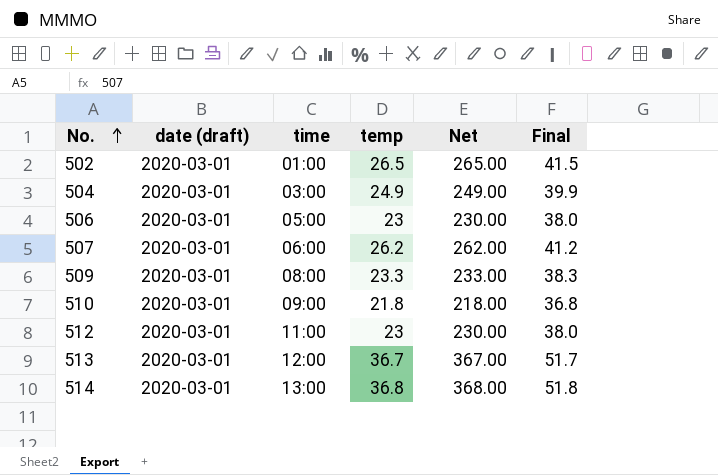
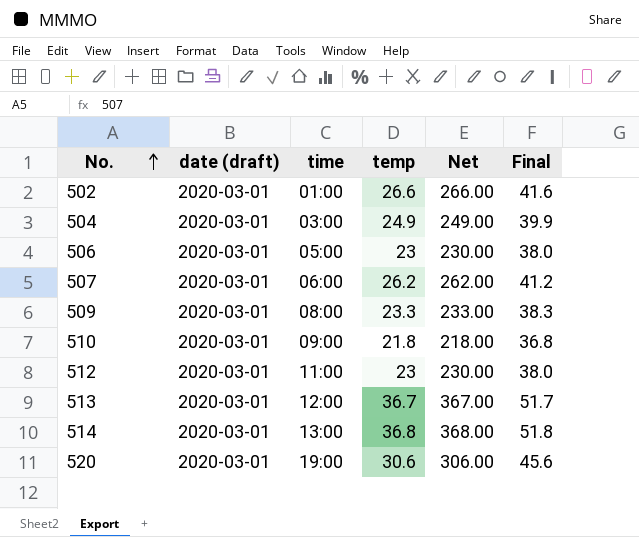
502 | temp: 26.5 -> 26.6
502 | Net: 265.00 -> 266.00
502 | Final: 41.5 -> 41.6
row 520: none -> 2020-03-01 | 19:00 | 30.6 | 306.00 | 45.6

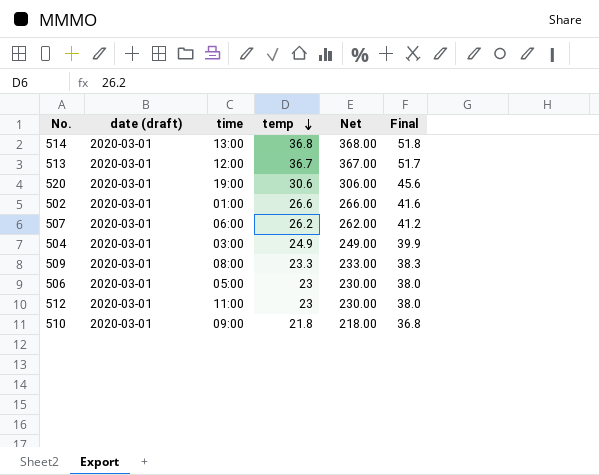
row order: No. ascending -> temp descending

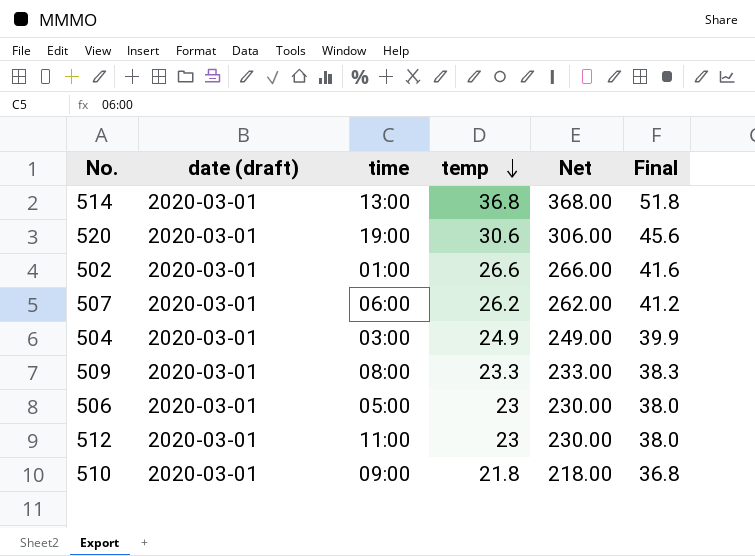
row 513: 2020-03-01 | 12:00 | 36.7 | 367.00 | 51.7 -> none

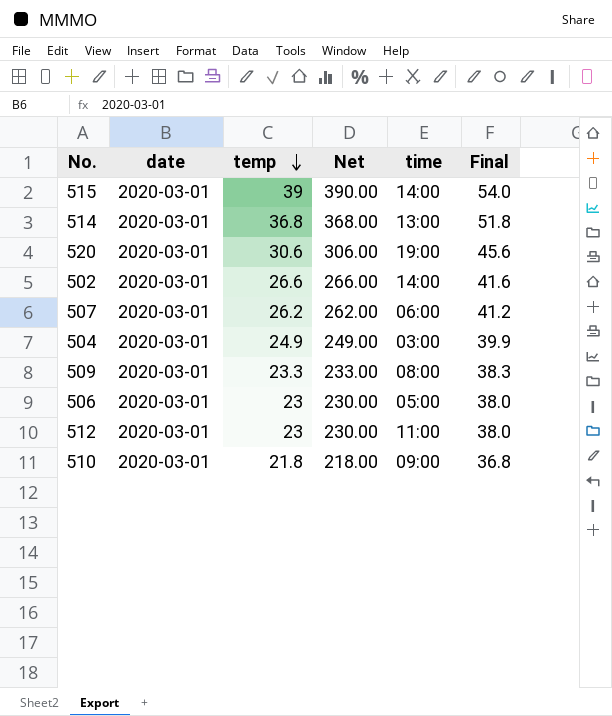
column name: date (draft) -> date
column time | position: 3 -> 5
row 515: none -> 2020-03-01 | 39 | 390.00 | 14:00 | 54.0
502 | time: 01:00 -> 14:00

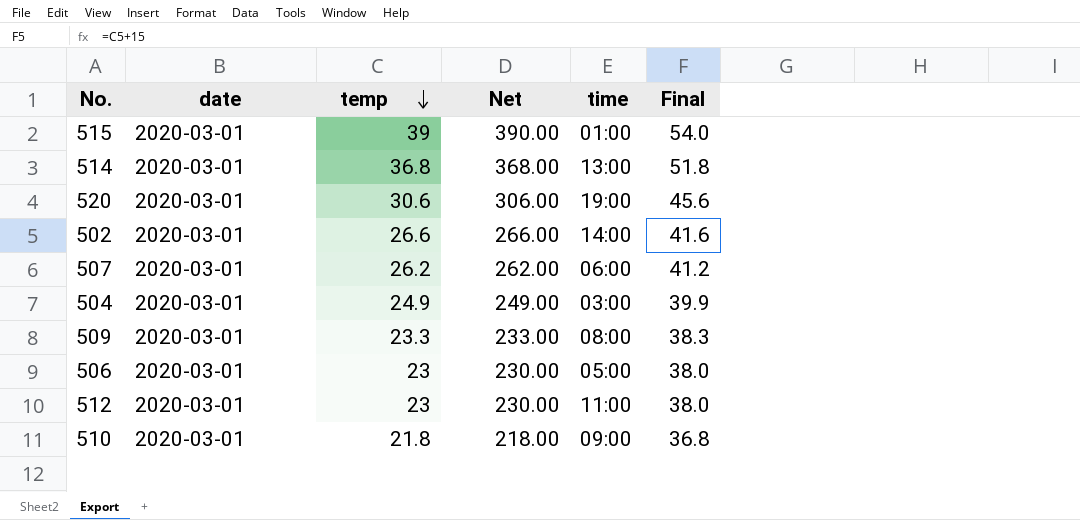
515 | time: 14:00 -> 01:00

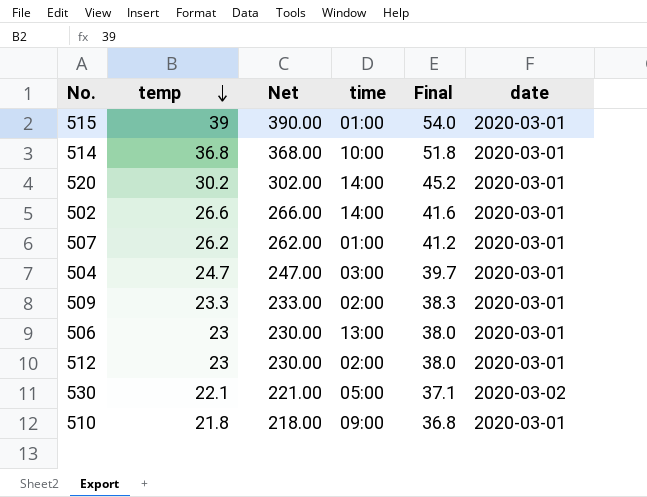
column date | position: 2 -> 6
514 | time: 13:00 -> 10:00
520 | temp: 30.6 -> 30.2
520 | Net: 306.00 -> 302.00
520 | time: 19:00 -> 14:00
520 | Final: 45.6 -> 45.2
507 | time: 06:00 -> 01:00
504 | temp: 24.9 -> 24.7
504 | Net: 249.00 -> 247.00
504 | Final: 39.9 -> 39.7
509 | time: 08:00 -> 02:00
506 | time: 05:00 -> 13:00
512 | time: 11:00 -> 02:00
row 530: none -> 22.1 | 221.00 | 05:00 | 37.1 | 2020-03-02

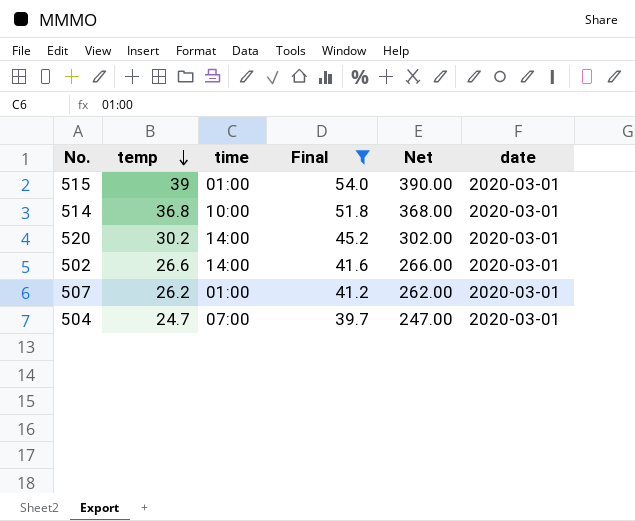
filter: none -> Final >= 39.7
column Net | position: 3 -> 5
504 | time: 03:00 -> 07:00

